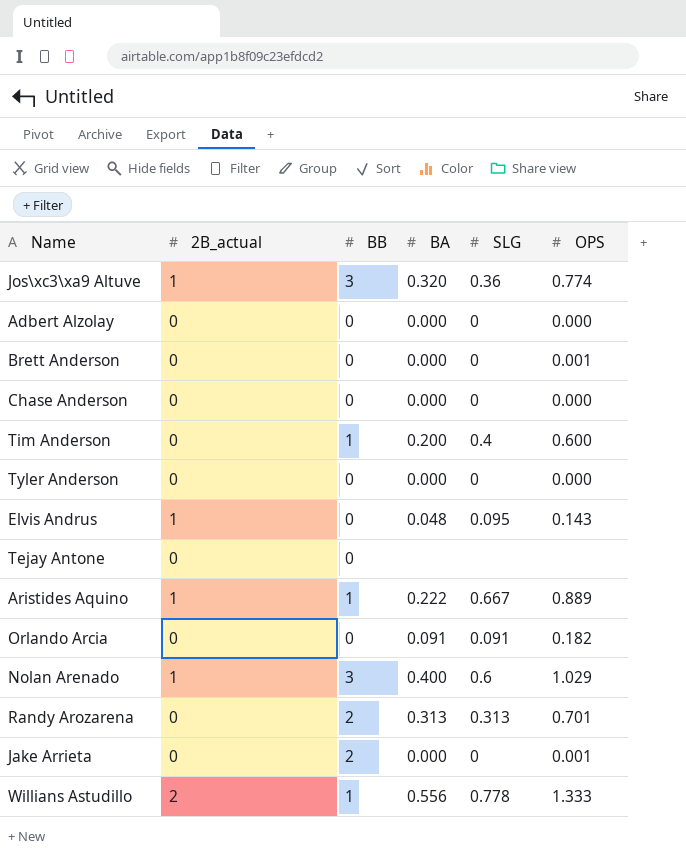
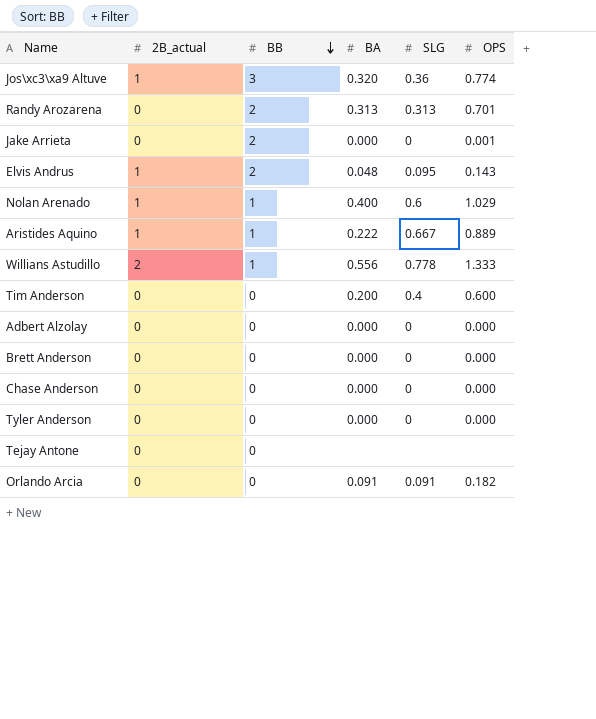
row order: none -> BB descending
Elvis Andrus | BB: 0 -> 2
Nolan Arenado | BB: 3 -> 1
Tim Anderson | BB: 1 -> 0
Brett Anderson | OPS: 0.001 -> 0.000

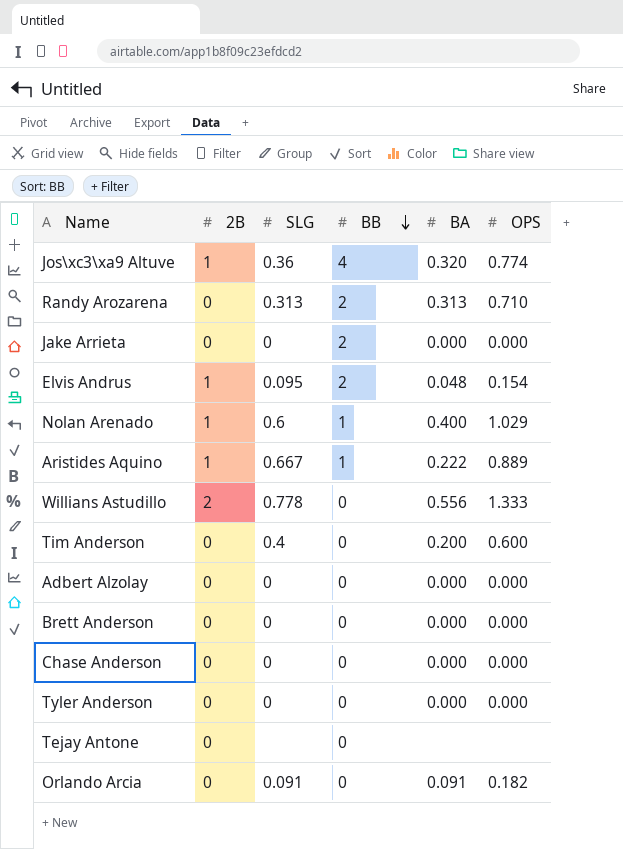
column name: 2B_actual -> 2B
column SLG | position: 5 -> 3
Jos\xc3\xa9 Altuve | BB: 3 -> 4
Randy Arozarena | OPS: 0.701 -> 0.710
Jake Arrieta | OPS: 0.001 -> 0.000
Elvis Andrus | OPS: 0.143 -> 0.154
Willians Astudillo | BB: 1 -> 0

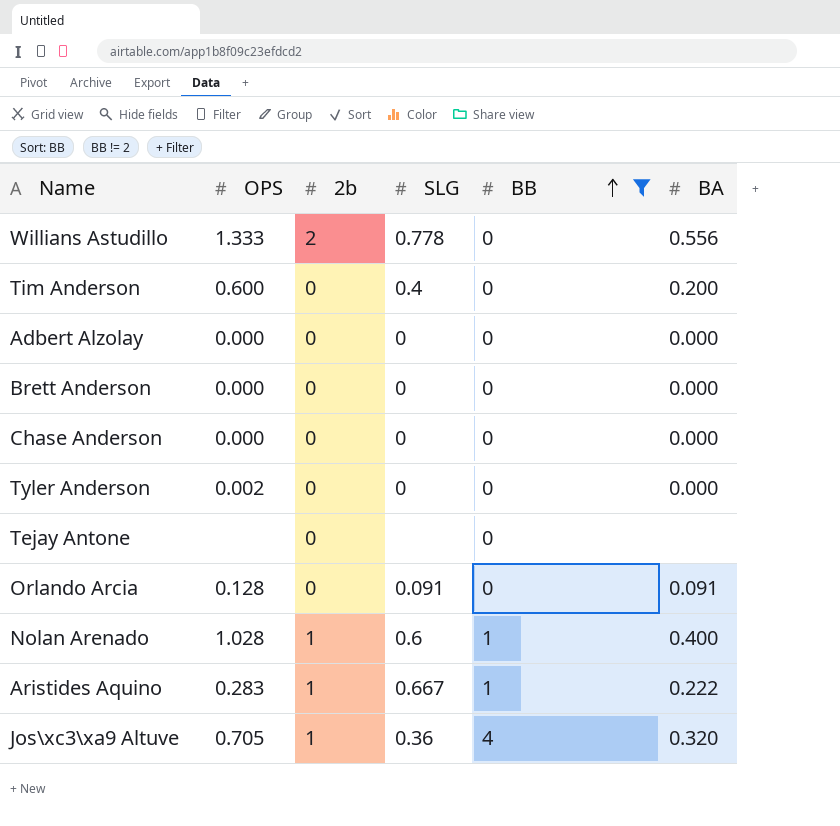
filter: none -> BB != 2
row order: BB descending -> BB ascending
column OPS | position: 6 -> 2
column name: 2B -> 2b
Tyler Anderson | OPS: 0.000 -> 0.002
Orlando Arcia | OPS: 0.182 -> 0.128
Nolan Arenado | OPS: 1.029 -> 1.028
Aristides Aquino | OPS: 0.889 -> 0.283
Jos\xc3\xa9 Altuve | OPS: 0.774 -> 0.705

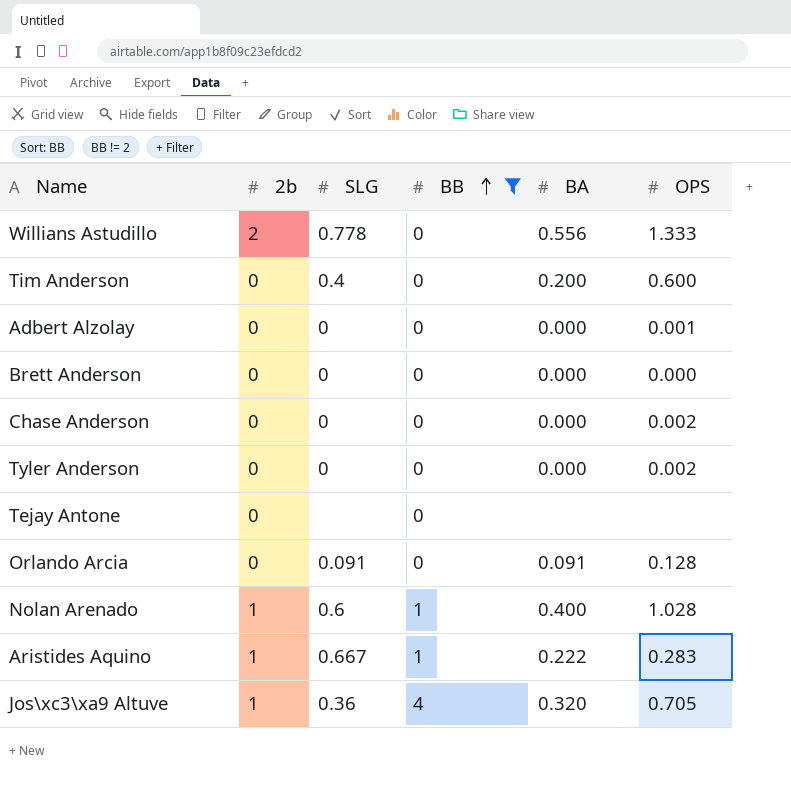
column OPS | position: 2 -> 6
Adbert Alzolay | OPS: 0.000 -> 0.001
Chase Anderson | OPS: 0.000 -> 0.002

